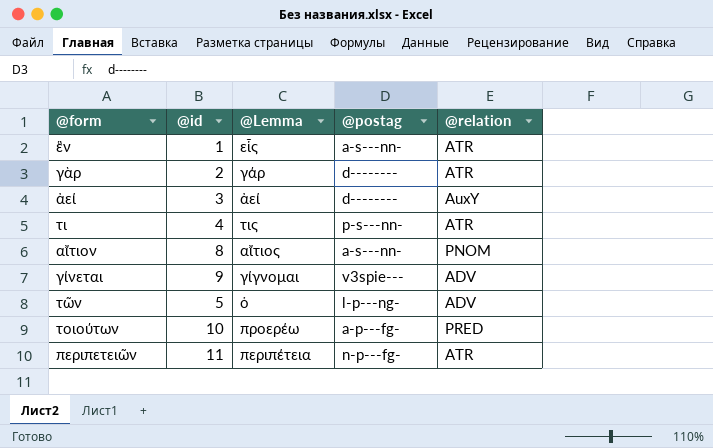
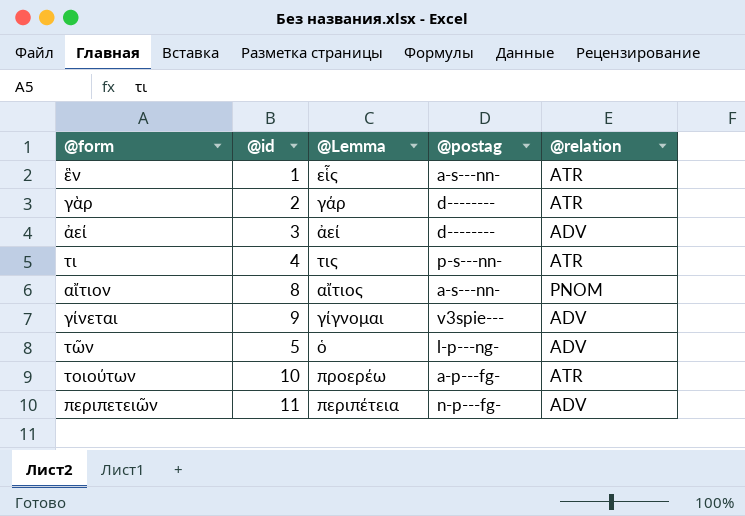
ἀεί | @relation: AuxY -> ADV
τοιούτων | @relation: PRED -> ATR
περιπετειῶν | @relation: ATR -> ADV

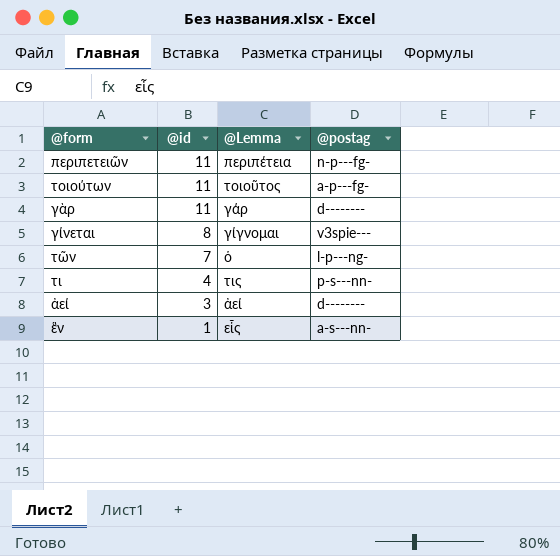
row order: none -> @id descending
column @relation | position: 5 -> none
row αἴτιον: 8 | αἴτιος | a-s---nn- | PNOM -> none
τοιούτων | @id: 10 -> 11
τοιούτων | @Lemma: προερέω -> τοιοῦτος
γὰρ | @id: 2 -> 11
γίνεται | @id: 9 -> 8
τῶν | @id: 5 -> 7

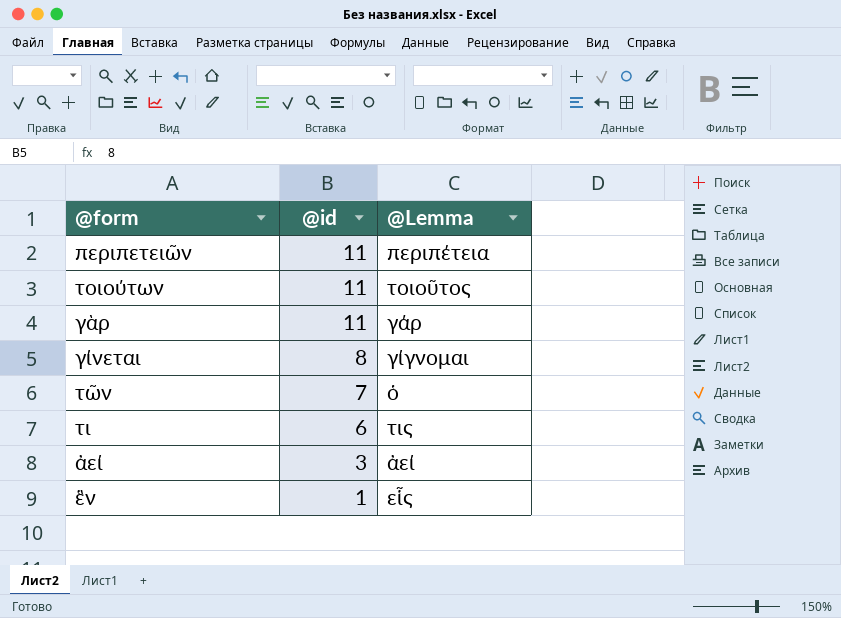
column @postag | position: 4 -> none
τι | @id: 4 -> 6

